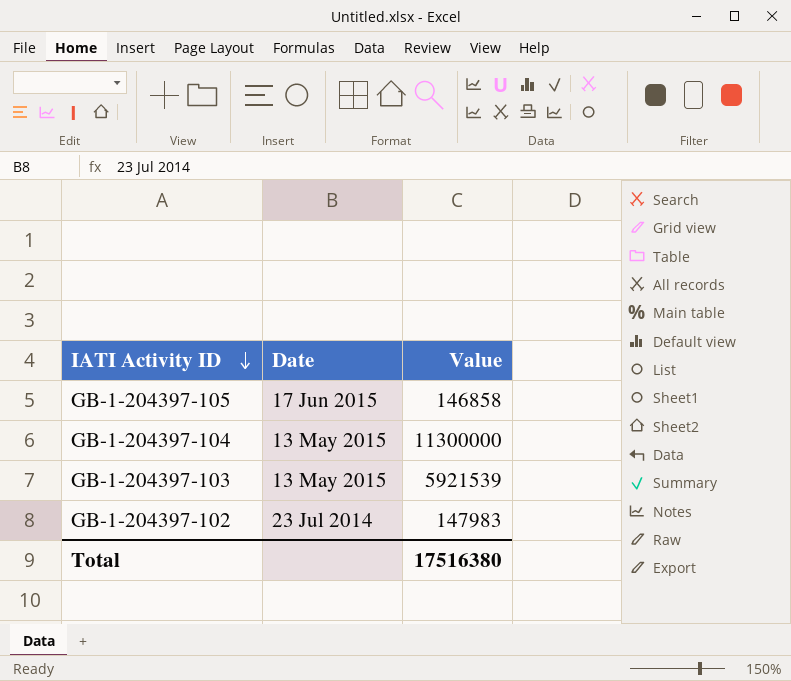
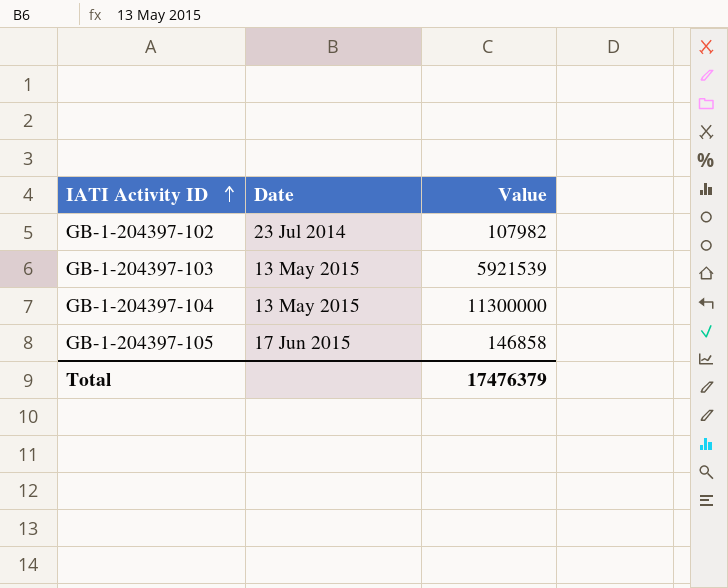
row order: IATI Activity ID descending -> IATI Activity ID ascending
GB-1-204397-102 | Value: 147983 -> 107982
Total | Value: 17516380 -> 17476379

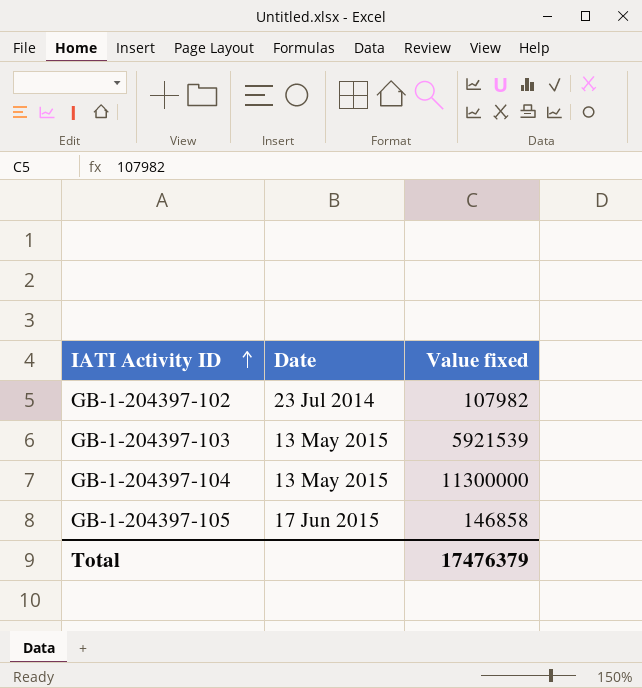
column name: Value -> Value fixed

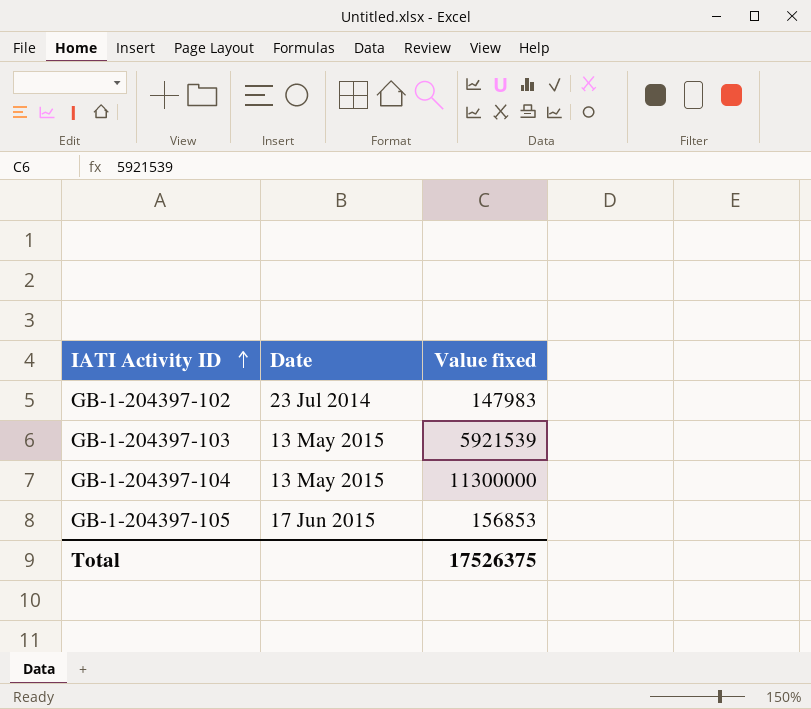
GB-1-204397-102 | Value fixed: 107982 -> 147983
GB-1-204397-105 | Value fixed: 146858 -> 156853
Total | Value fixed: 17476379 -> 17526375

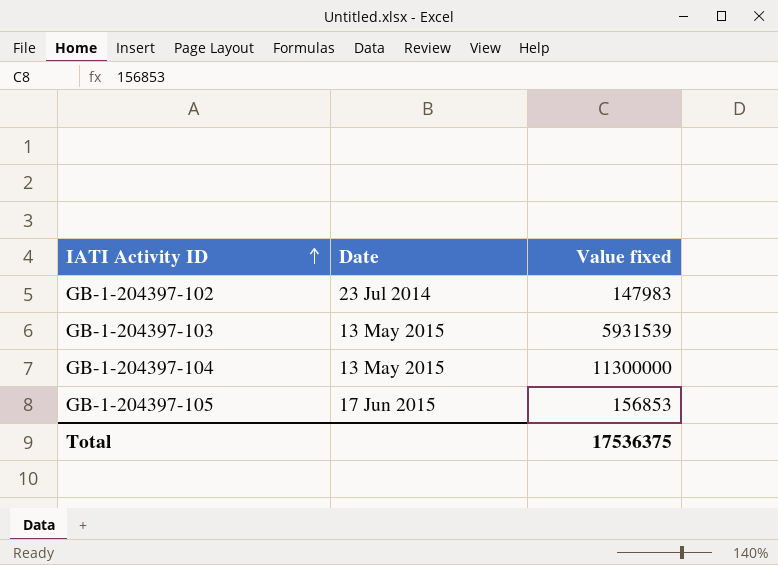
GB-1-204397-103 | Value fixed: 5921539 -> 5931539
Total | Value fixed: 17526375 -> 17536375

